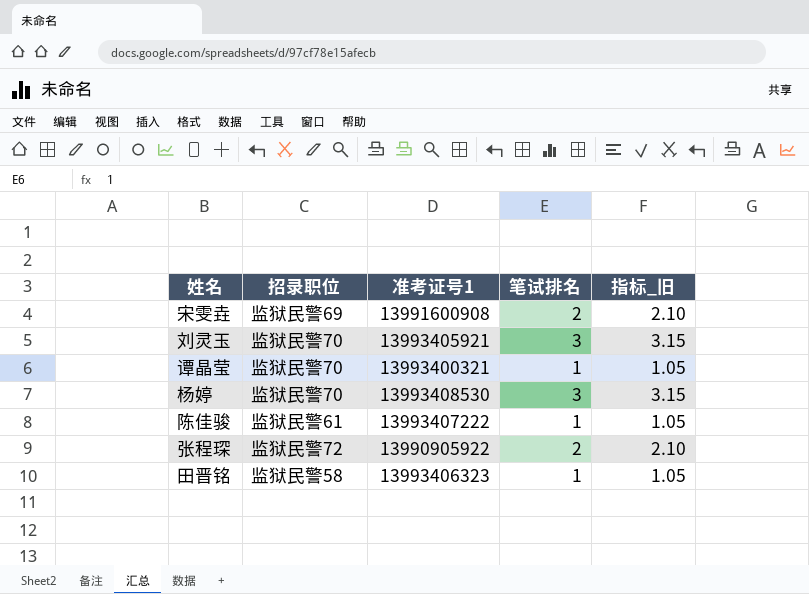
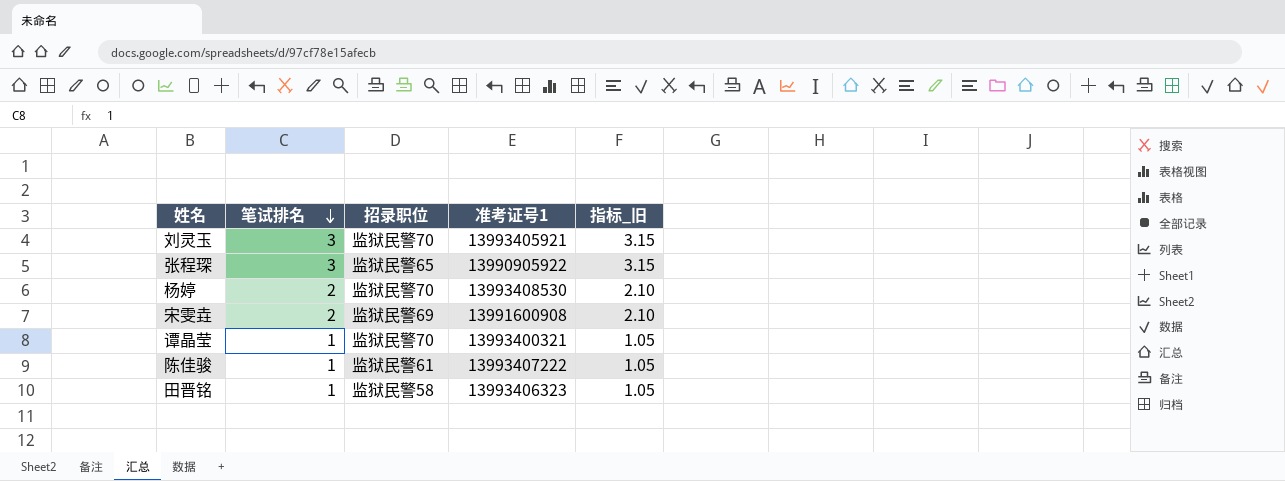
row order: none -> 笔试排名 descending
column 笔试排名 | position: 4 -> 2
张程琛 | 笔试排名: 2 -> 3
张程琛 | 招录职位: 监狱民警72 -> 监狱民警65
张程琛 | 指标_旧: 2.10 -> 3.15
杨婷 | 笔试排名: 3 -> 2
杨婷 | 指标_旧: 3.15 -> 2.10

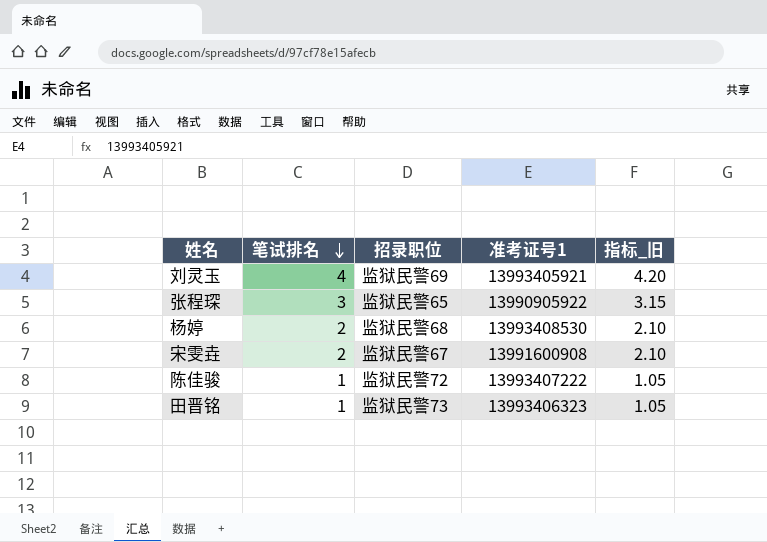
row 谭晶莹: 1 | 监狱民警70 | 13993400321 | 1.05 -> none
刘灵玉 | 笔试排名: 3 -> 4
刘灵玉 | 招录职位: 监狱民警70 -> 监狱民警69
刘灵玉 | 指标_旧: 3.15 -> 4.20
杨婷 | 招录职位: 监狱民警70 -> 监狱民警68
宋雯垚 | 招录职位: 监狱民警69 -> 监狱民警67
陈佳骏 | 招录职位: 监狱民警61 -> 监狱民警72
田晋铭 | 招录职位: 监狱民警58 -> 监狱民警73

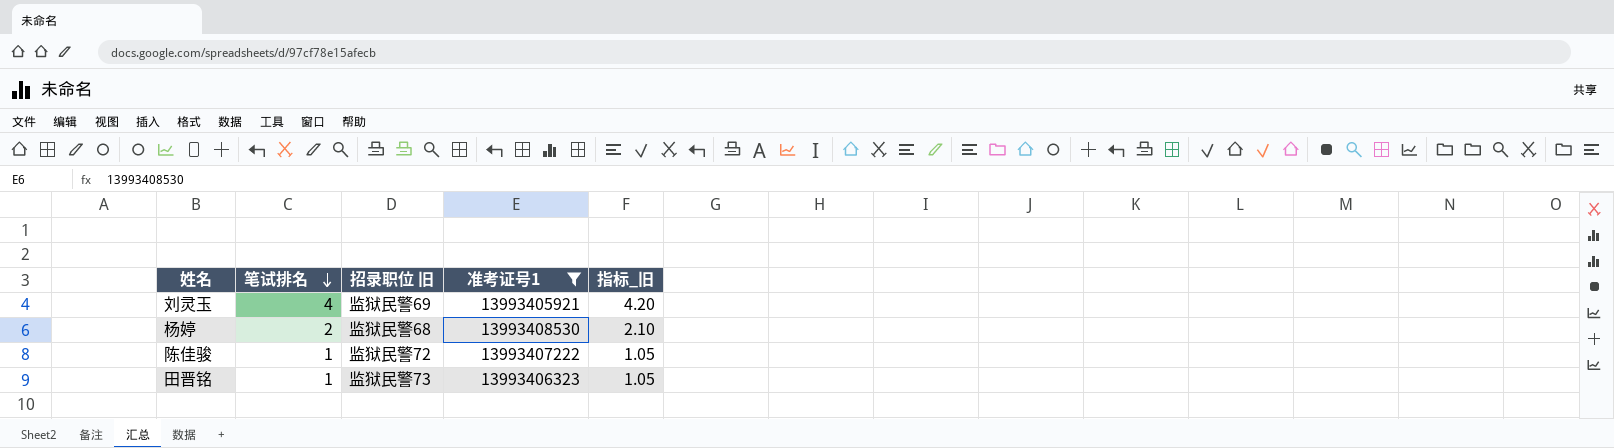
filter: none -> 准考证号1 >= 13993405921
column name: 招录职位 -> 招录职位 旧

